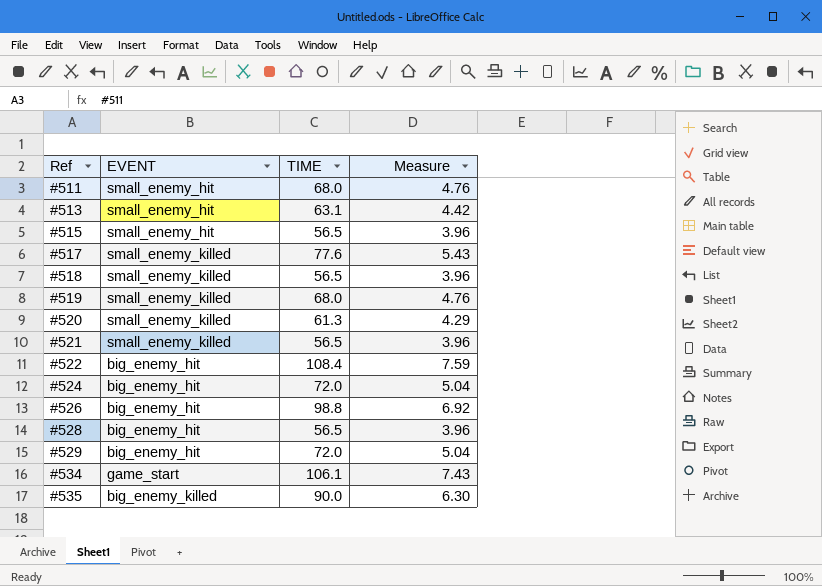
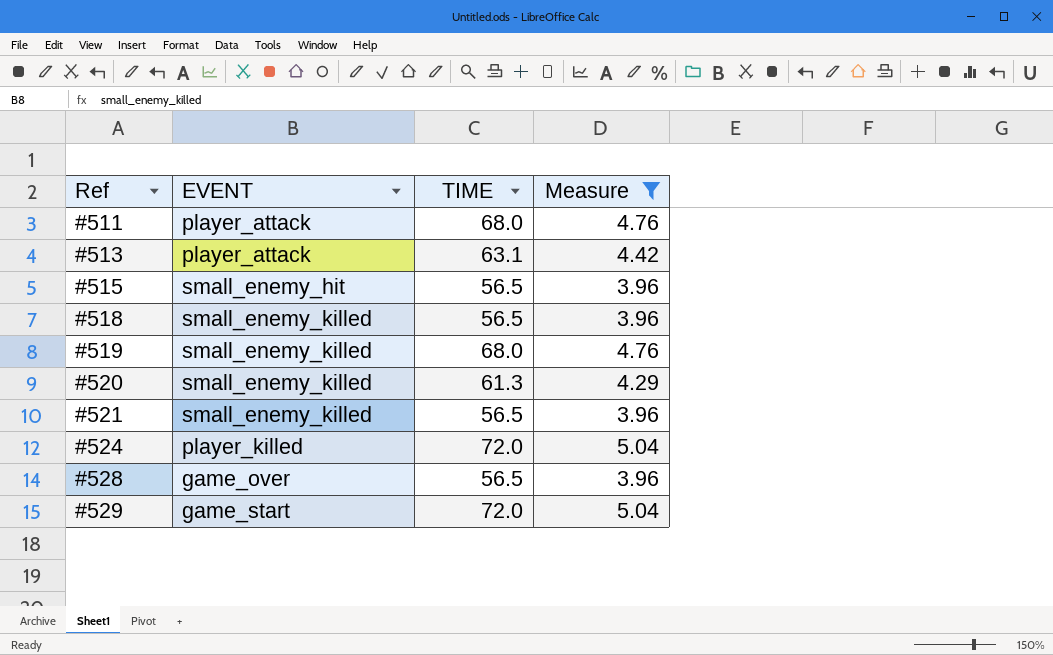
filter: none -> Measure <= 5.04
#511 | EVENT: small_enemy_hit -> player_attack
#513 | EVENT: small_enemy_hit -> player_attack
#524 | EVENT: big_enemy_hit -> player_killed
#528 | EVENT: big_enemy_hit -> game_over
#529 | EVENT: big_enemy_hit -> game_start

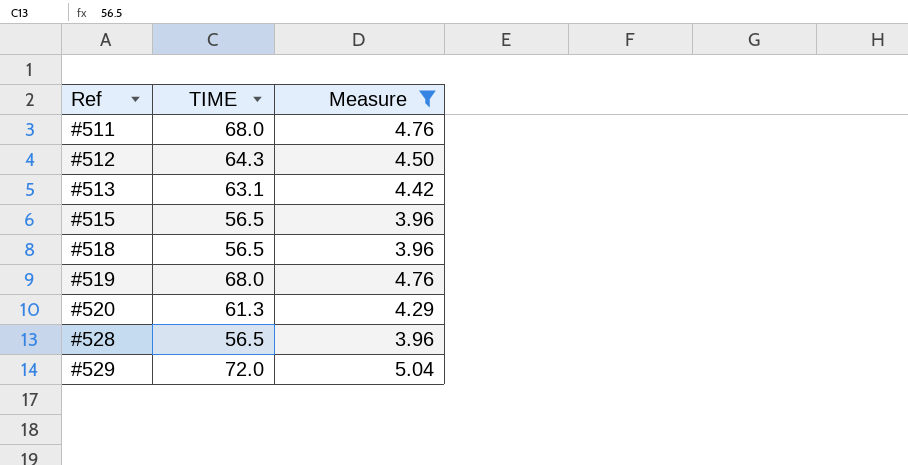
column EVENT | position: 2 -> none
row #521: small_enemy_killed | 56.5 | 3.96 -> none
row #524: player_killed | 72.0 | 5.04 -> none
row #512: none -> 64.3 | 4.50

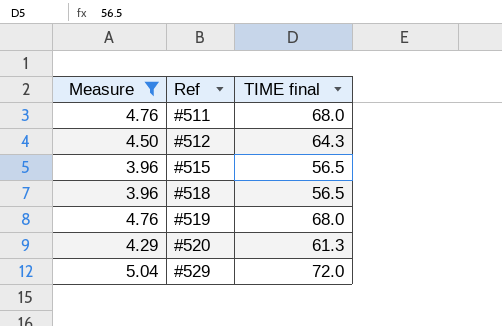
column Measure | position: 3 -> 1
column name: TIME -> TIME final
row #513: 63.1 | 4.42 -> none
row #528: 56.5 | 3.96 -> none

